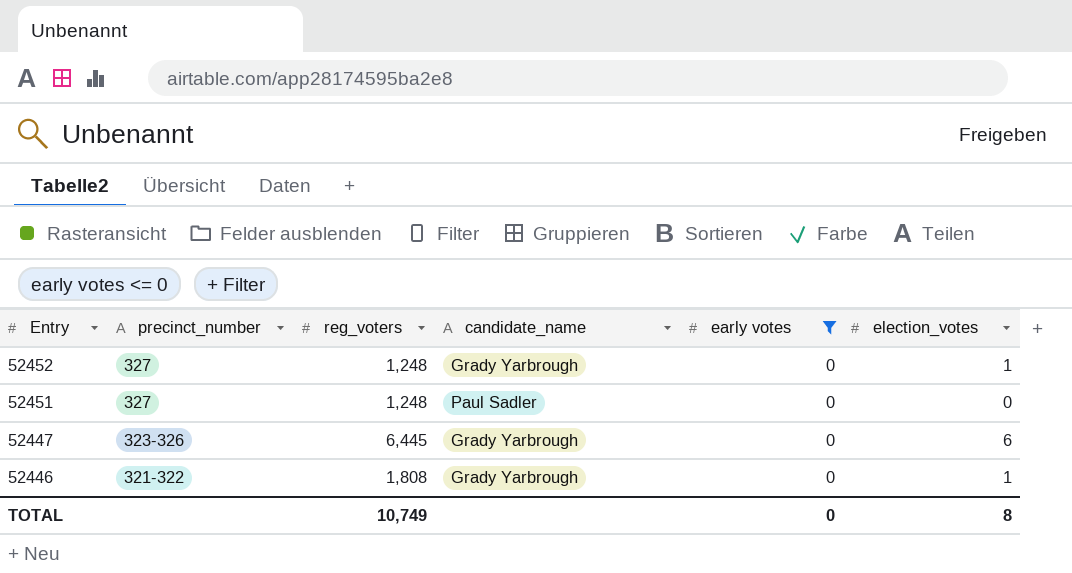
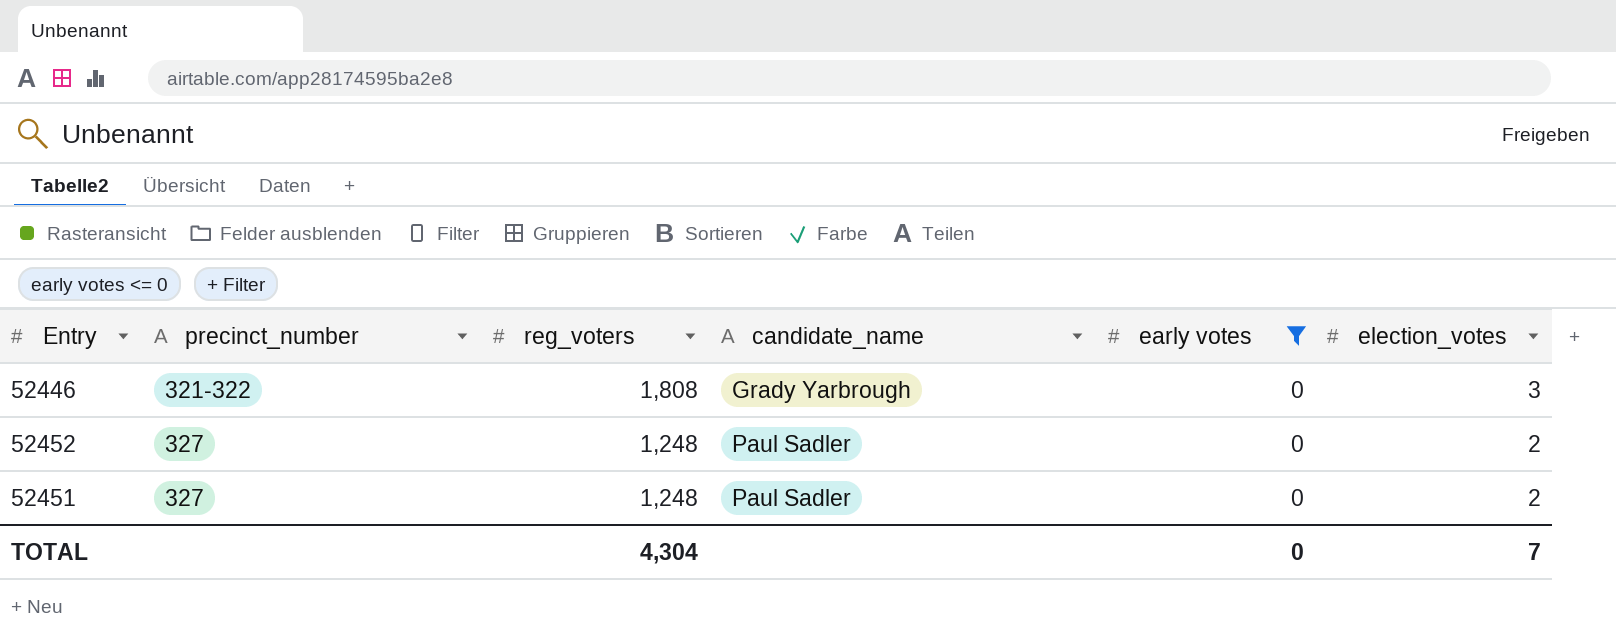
row order: Entry descending -> precinct_number ascending
row 52447: 323-326 | 6,445 | Grady Yarbrough | 0 | 6 -> none
52446 | election_votes: 1 -> 3
52452 | candidate_name: Grady Yarbrough -> Paul Sadler
52452 | election_votes: 1 -> 2
52451 | election_votes: 0 -> 2
TOTAL | reg_voters: 10,749 -> 4,304
TOTAL | election_votes: 8 -> 7

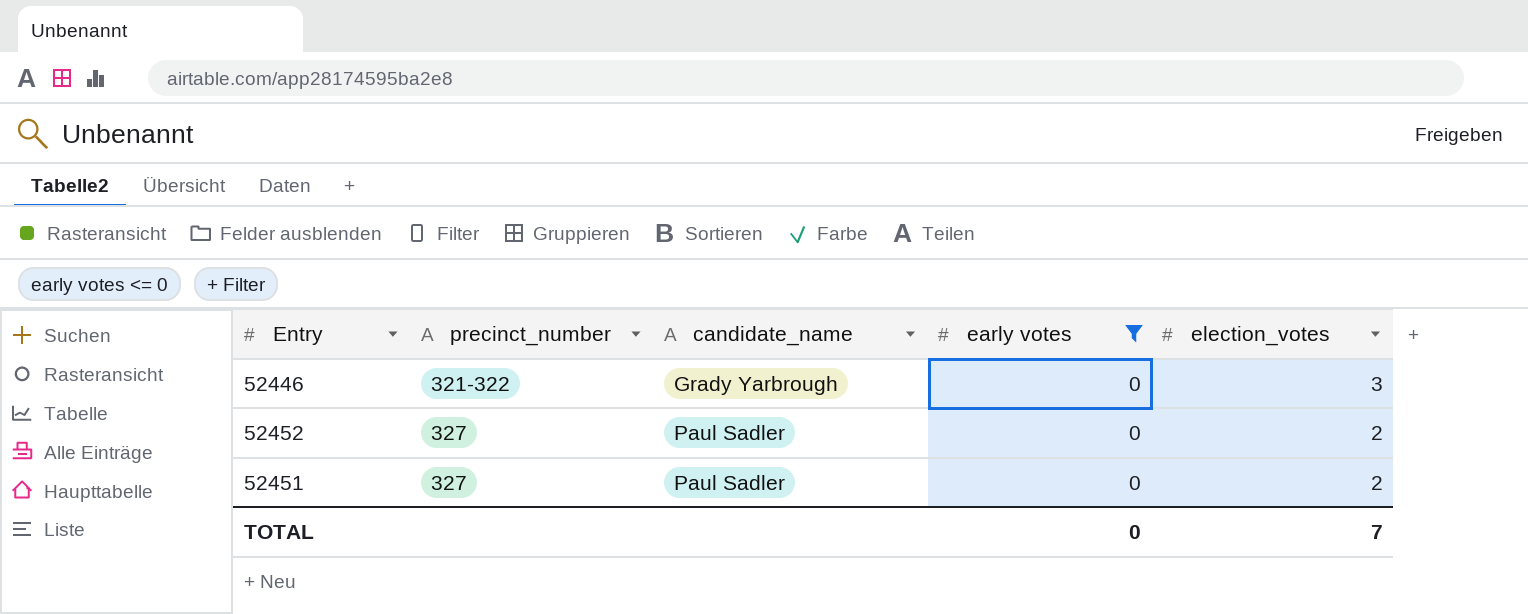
column reg_voters | position: 3 -> none

